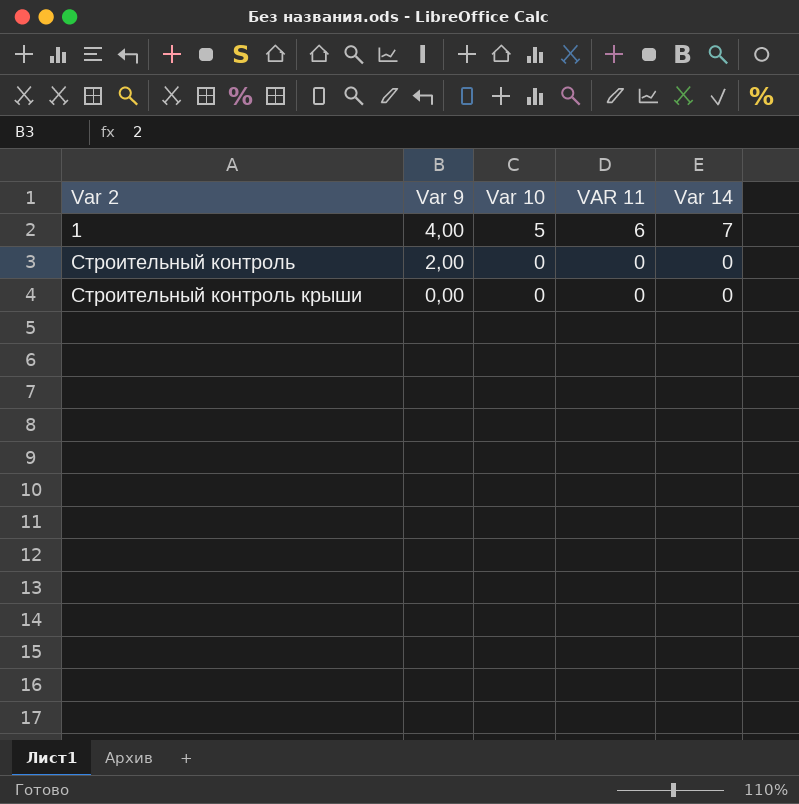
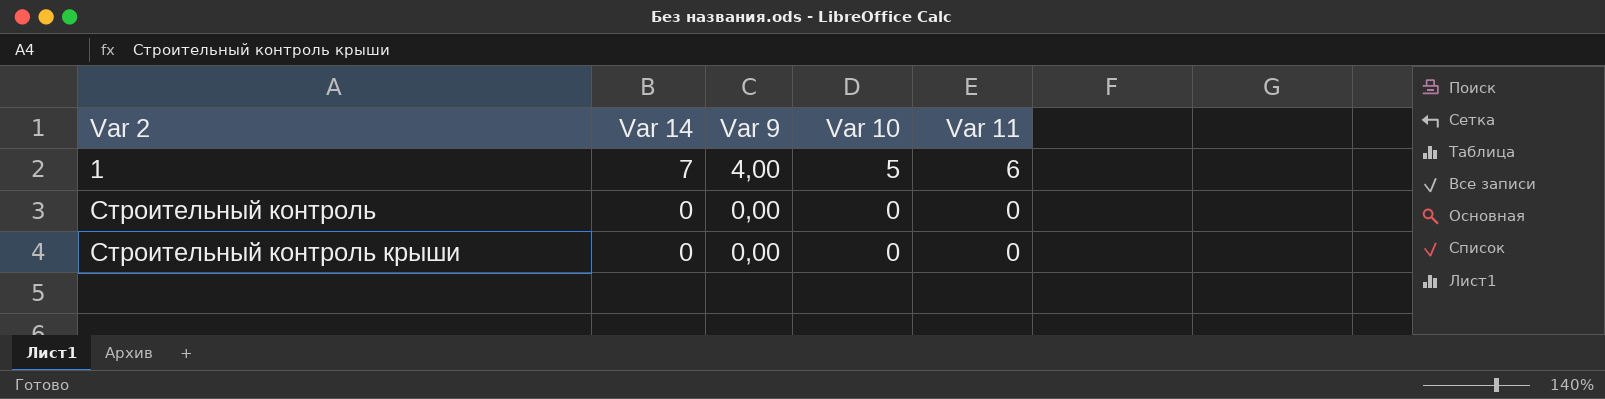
column Var 14 | position: 5 -> 2
column name: VAR 11 -> Var 11
Строительный контроль | Var 9: 2,00 -> 0,00

